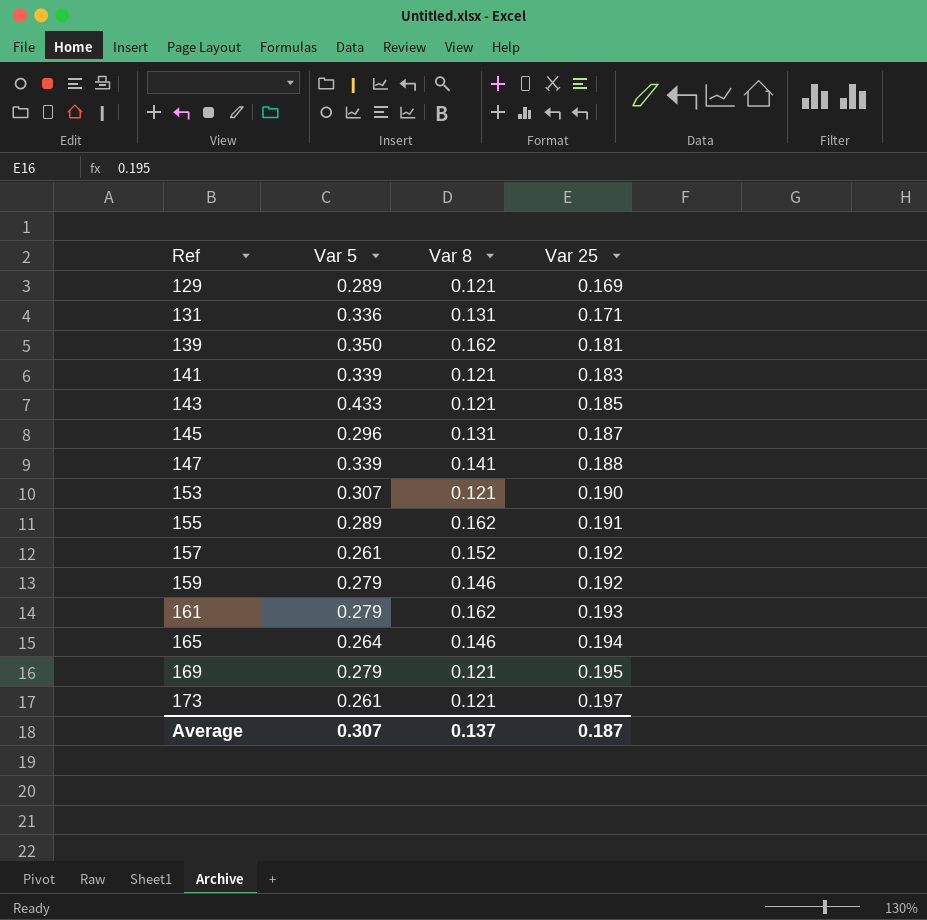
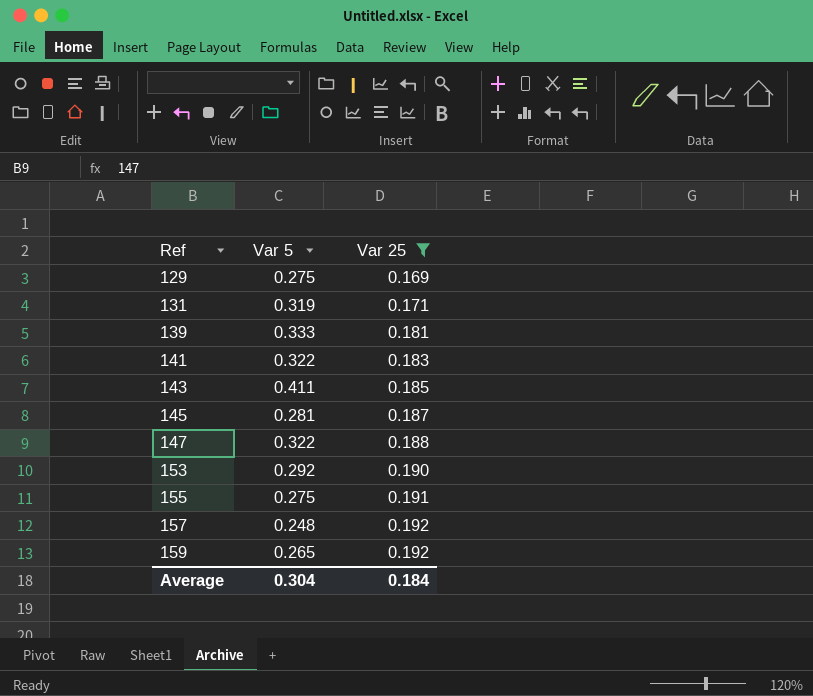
filter: none -> Var 25 <= 0.192
column Var 8 | position: 3 -> none
129 | Var 5: 0.289 -> 0.275
131 | Var 5: 0.336 -> 0.319
139 | Var 5: 0.350 -> 0.333
141 | Var 5: 0.339 -> 0.322
143 | Var 5: 0.433 -> 0.411
145 | Var 5: 0.296 -> 0.281
147 | Var 5: 0.339 -> 0.322
153 | Var 5: 0.307 -> 0.292
155 | Var 5: 0.289 -> 0.275
157 | Var 5: 0.261 -> 0.248
159 | Var 5: 0.279 -> 0.265
Average | Var 5: 0.307 -> 0.304
Average | Var 25: 0.187 -> 0.184

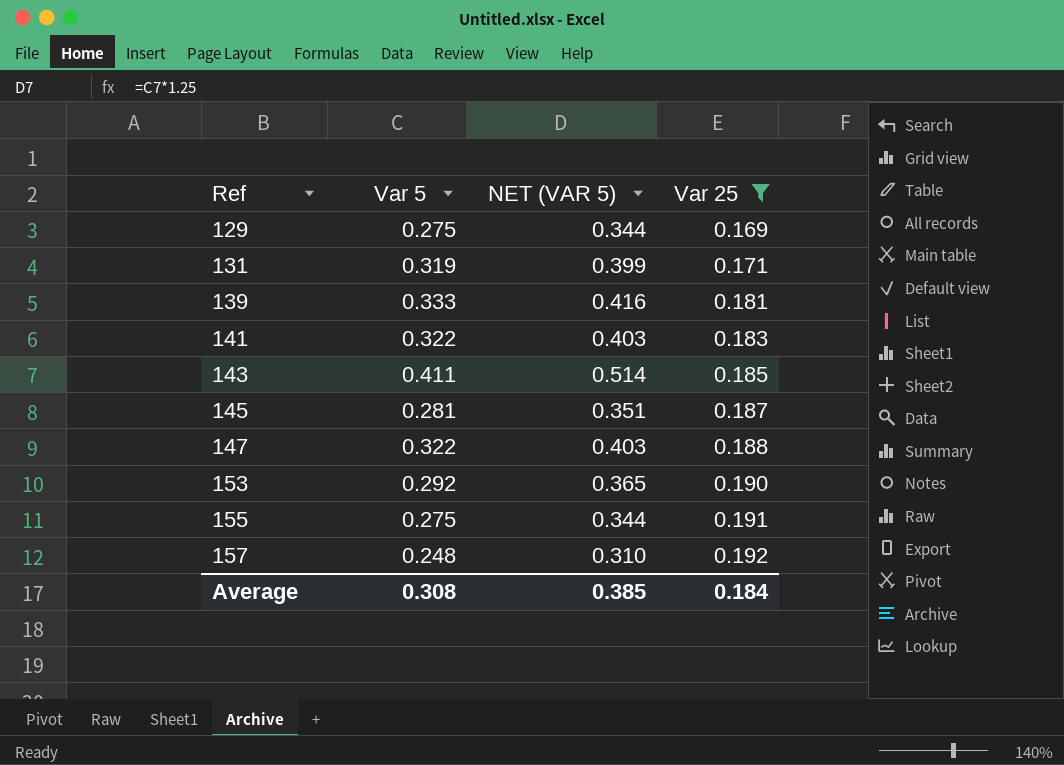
column NET (VAR 5) | formula: none -> [Var 5] * 1.25
row 159: 0.265 | 0.192 -> none
Average | Var 5: 0.304 -> 0.308

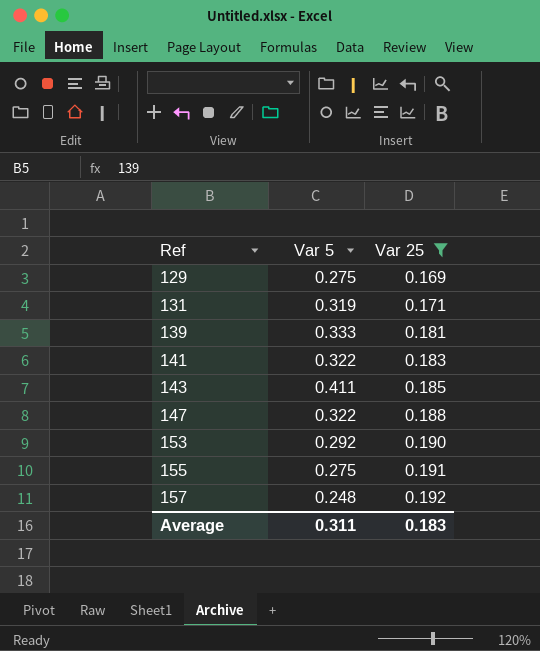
column NET (VAR 5) | formula: [Var 5] * 1.25 -> none
row 145: 0.281 | 0.351 | 0.187 -> none
Average | Var 5: 0.308 -> 0.311
Average | Var 25: 0.184 -> 0.183

